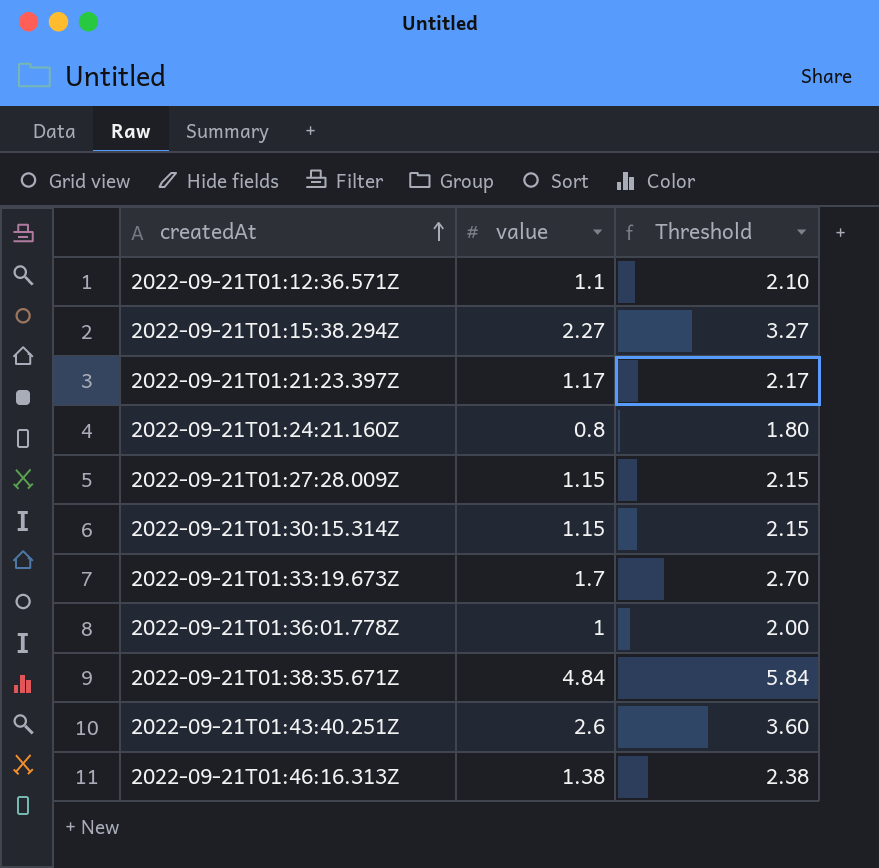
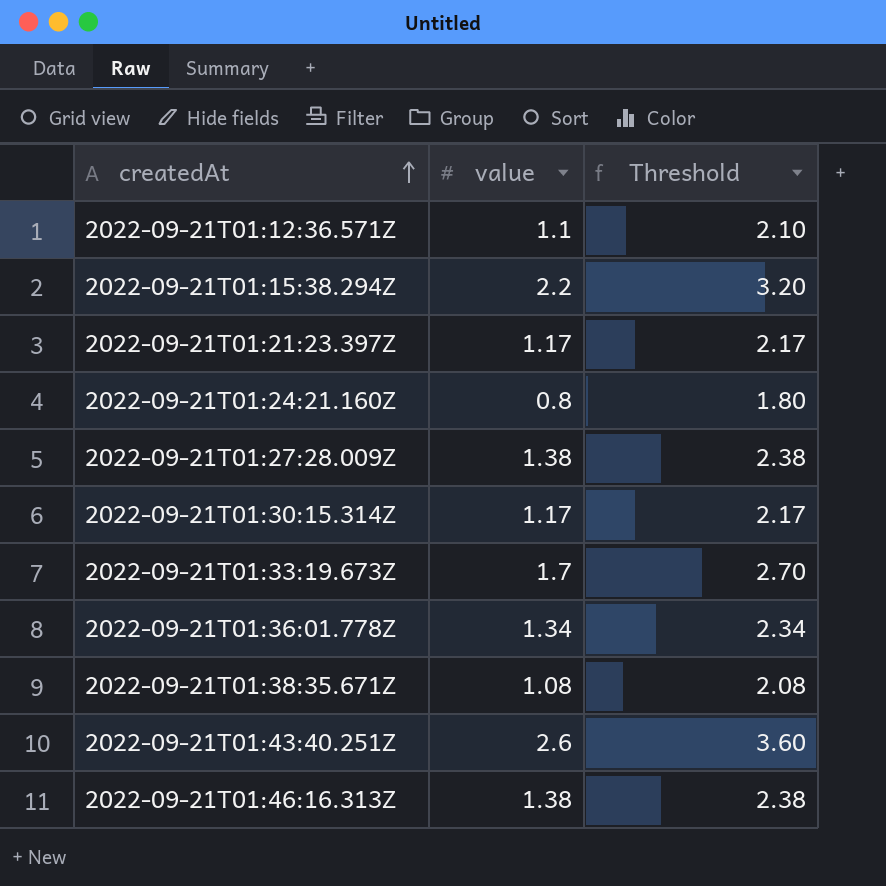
2022-09-21T01:15:38.294Z | value: 2.27 -> 2.2
2022-09-21T01:15:38.294Z | Threshold: 3.27 -> 3.20
2022-09-21T01:27:28.009Z | value: 1.15 -> 1.38
2022-09-21T01:27:28.009Z | Threshold: 2.15 -> 2.38
2022-09-21T01:30:15.314Z | value: 1.15 -> 1.17
2022-09-21T01:30:15.314Z | Threshold: 2.15 -> 2.17
2022-09-21T01:36:01.778Z | value: 1 -> 1.34
2022-09-21T01:36:01.778Z | Threshold: 2.00 -> 2.34
2022-09-21T01:38:35.671Z | value: 4.84 -> 1.08
2022-09-21T01:38:35.671Z | Threshold: 5.84 -> 2.08

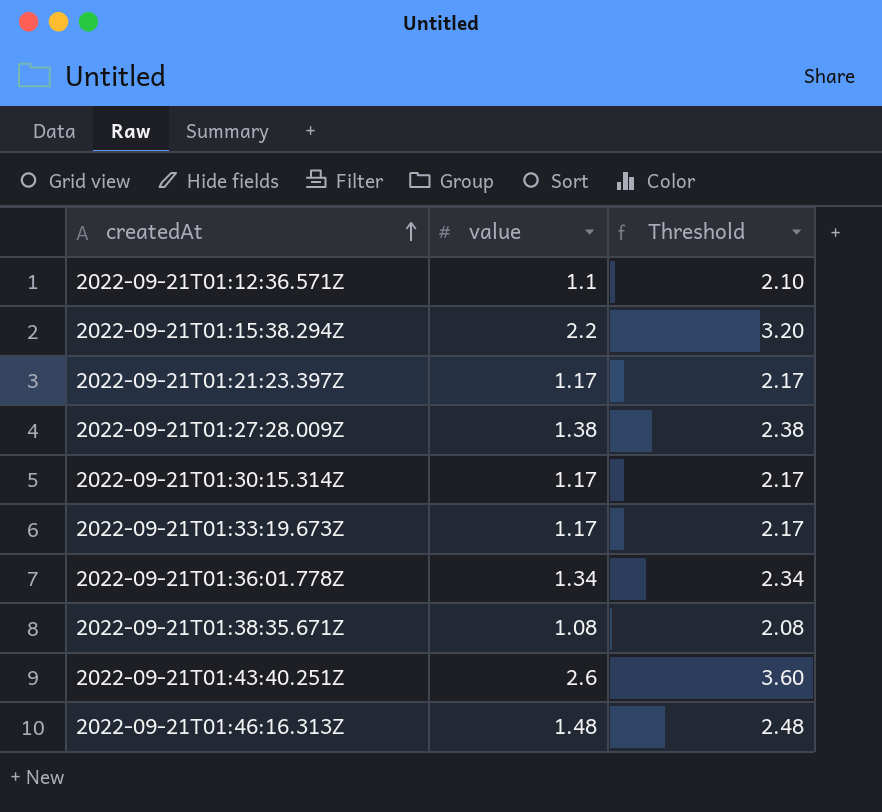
row 2022-09-21T01:24:21.160Z: 0.8 | 1.80 -> none
2022-09-21T01:33:19.673Z | value: 1.7 -> 1.17
2022-09-21T01:33:19.673Z | Threshold: 2.70 -> 2.17
2022-09-21T01:46:16.313Z | value: 1.38 -> 1.48
2022-09-21T01:46:16.313Z | Threshold: 2.38 -> 2.48

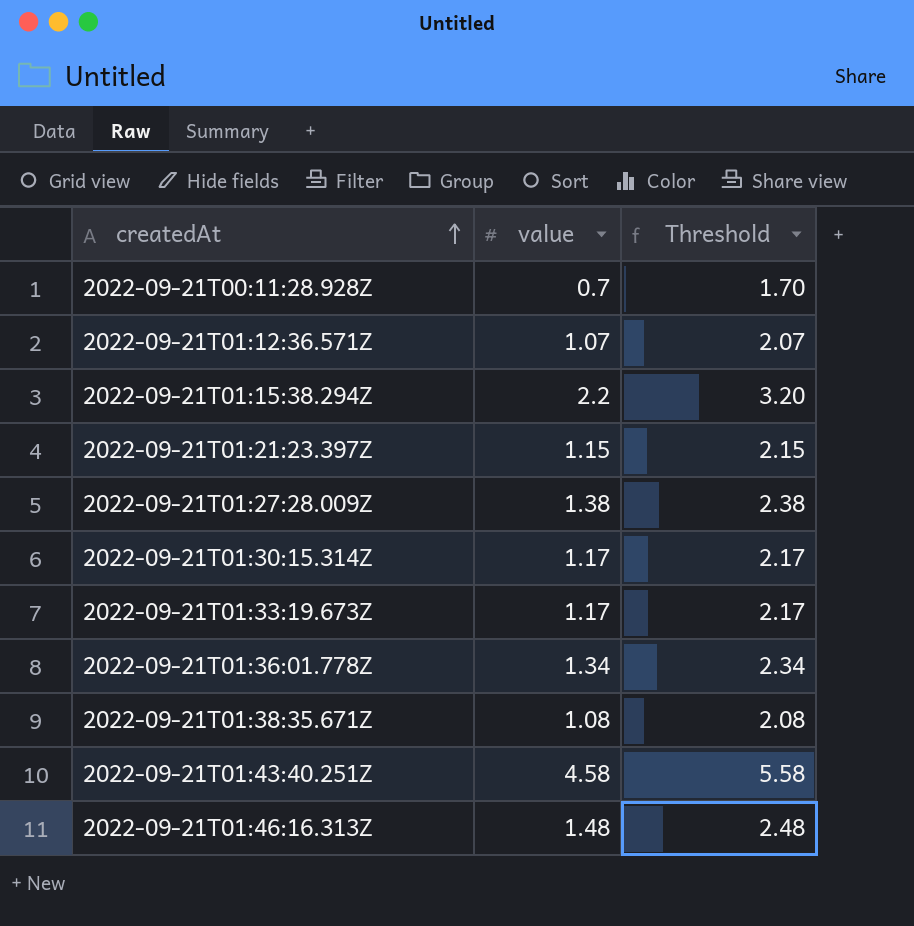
row 2022-09-21T00:11:28.928Z: none -> 0.7 | 1.70
2022-09-21T01:12:36.571Z | value: 1.1 -> 1.07
2022-09-21T01:12:36.571Z | Threshold: 2.10 -> 2.07
2022-09-21T01:21:23.397Z | value: 1.17 -> 1.15
2022-09-21T01:21:23.397Z | Threshold: 2.17 -> 2.15
2022-09-21T01:43:40.251Z | value: 2.6 -> 4.58
2022-09-21T01:43:40.251Z | Threshold: 3.60 -> 5.58

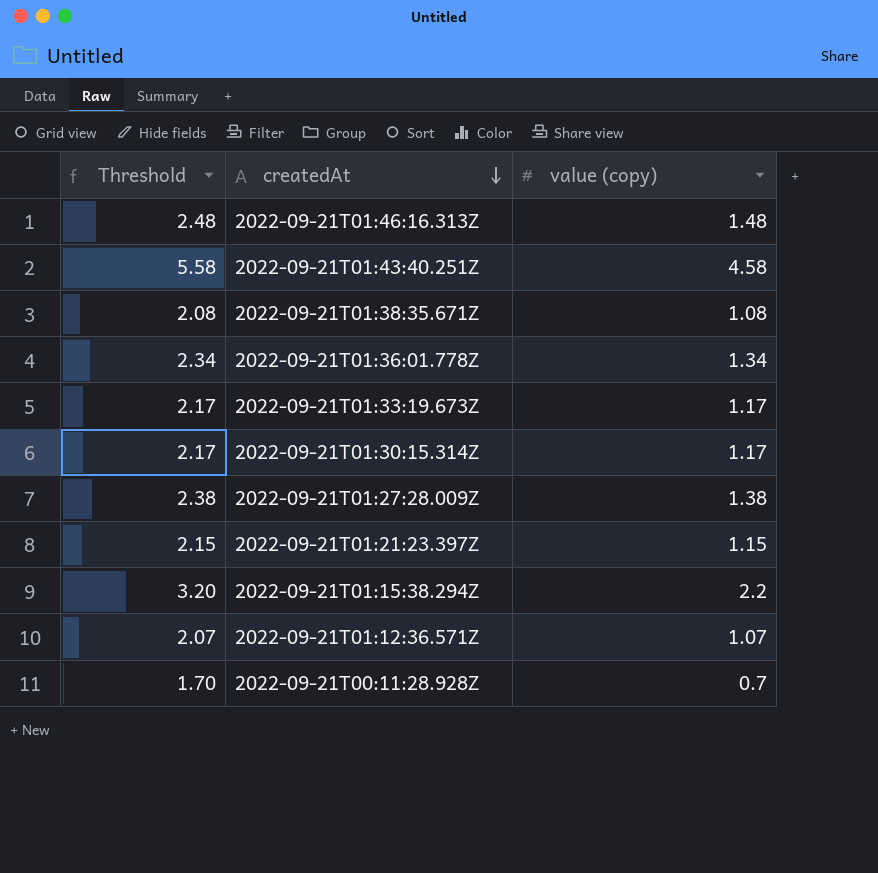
row order: createdAt ascending -> createdAt descending
column Threshold | position: 3 -> 1
column name: value -> value (copy)

